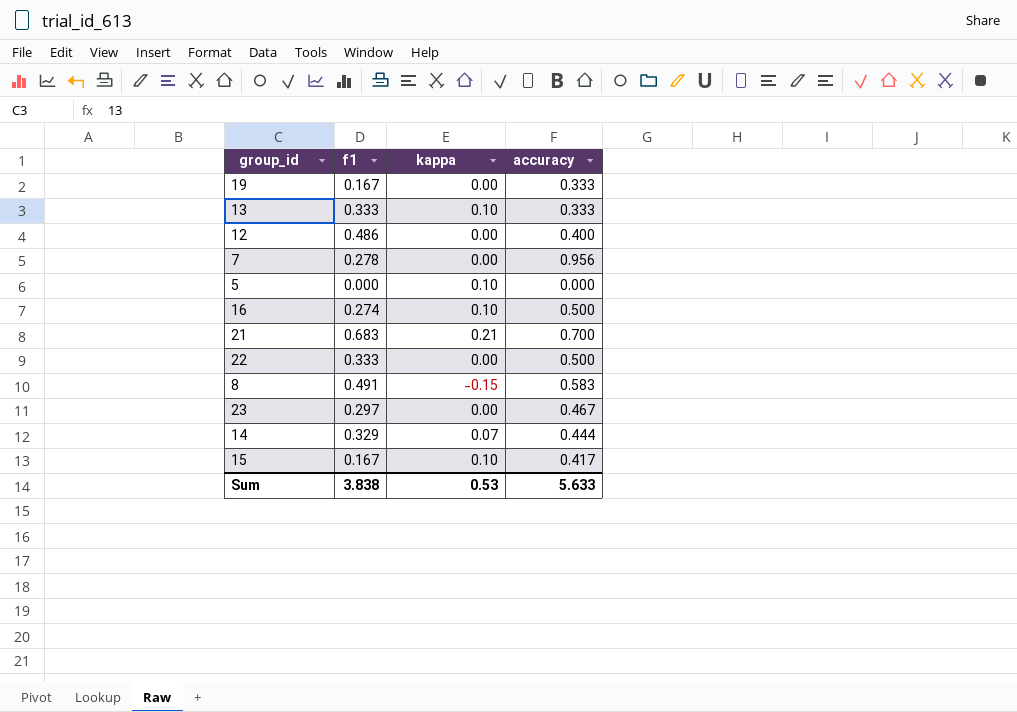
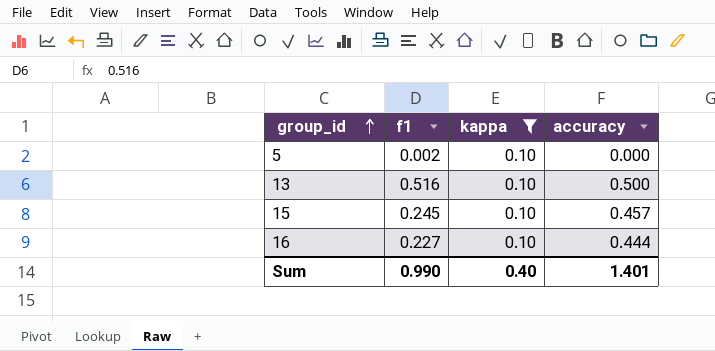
filter: none -> kappa = 0.10
row order: none -> group_id ascending
5 | f1: 0.000 -> 0.002
13 | f1: 0.333 -> 0.516
13 | accuracy: 0.333 -> 0.500
15 | f1: 0.167 -> 0.245
15 | accuracy: 0.417 -> 0.457
16 | f1: 0.274 -> 0.227
16 | accuracy: 0.500 -> 0.444
Sum | f1: 3.838 -> 0.990
Sum | kappa: 0.53 -> 0.40
Sum | accuracy: 5.633 -> 1.401

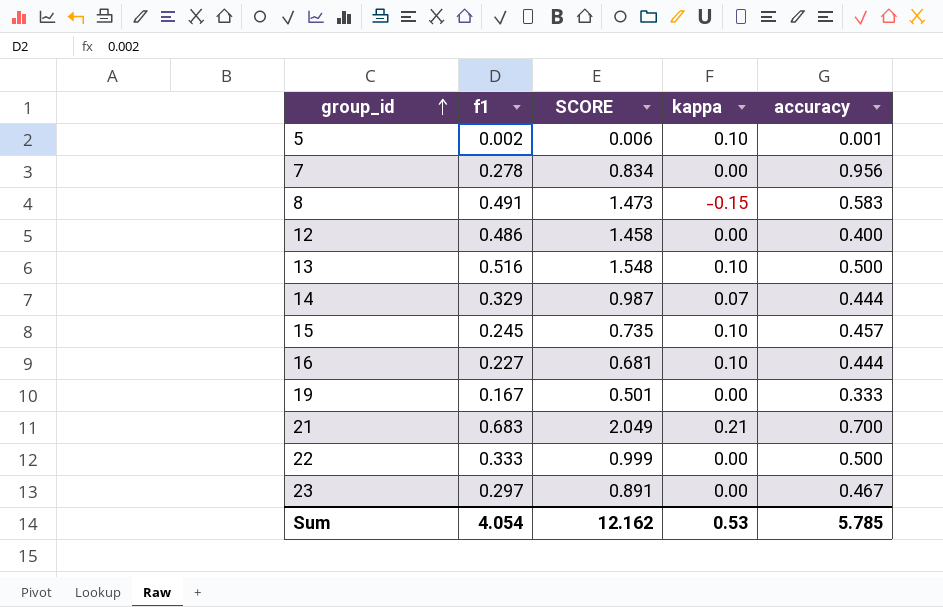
filter: kappa = 0.10 -> none
column SCORE | formula: none -> [f1] * 3
5 | accuracy: 0.000 -> 0.001
Sum | f1: 0.990 -> 4.054
Sum | kappa: 0.40 -> 0.53
Sum | accuracy: 1.401 -> 5.785

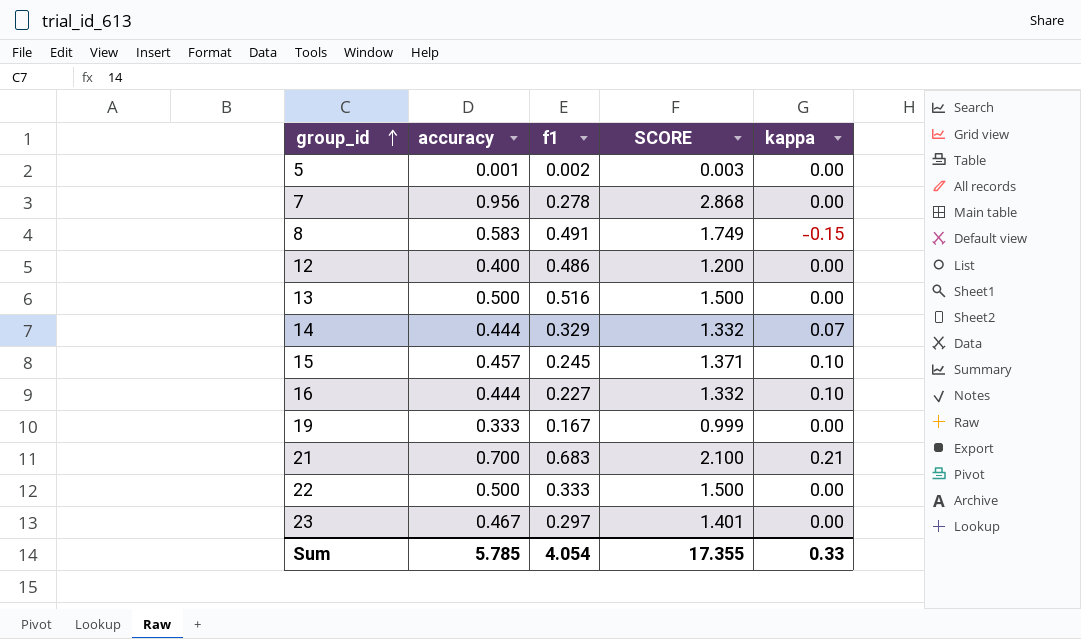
column accuracy | position: 5 -> 2
column SCORE | formula: [f1] * 3 -> [accuracy] * 3
5 | kappa: 0.10 -> 0.00
13 | kappa: 0.10 -> 0.00
Sum | SCORE: 12.162 -> 17.355
Sum | kappa: 0.53 -> 0.33

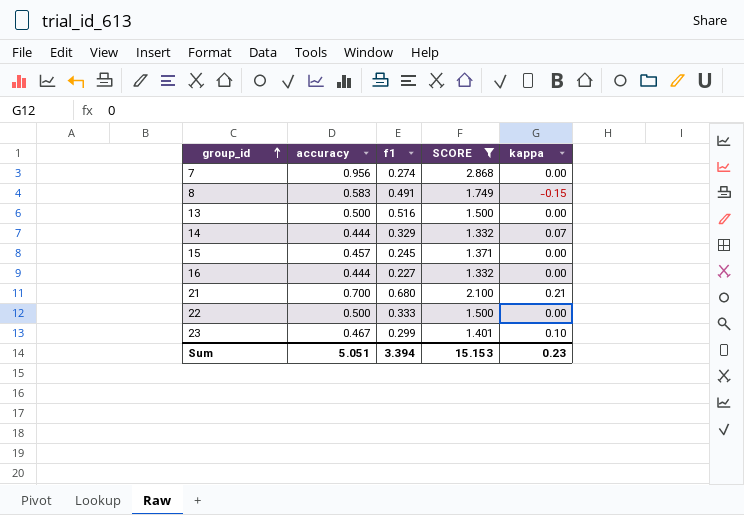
filter: none -> SCORE >= 1.332
7 | f1: 0.278 -> 0.274
15 | kappa: 0.10 -> 0.00
16 | kappa: 0.10 -> 0.00
21 | f1: 0.683 -> 0.680
23 | f1: 0.297 -> 0.299
23 | kappa: 0.00 -> 0.10
Sum | accuracy: 5.785 -> 5.051
Sum | f1: 4.054 -> 3.394
Sum | SCORE: 17.355 -> 15.153
Sum | kappa: 0.33 -> 0.23

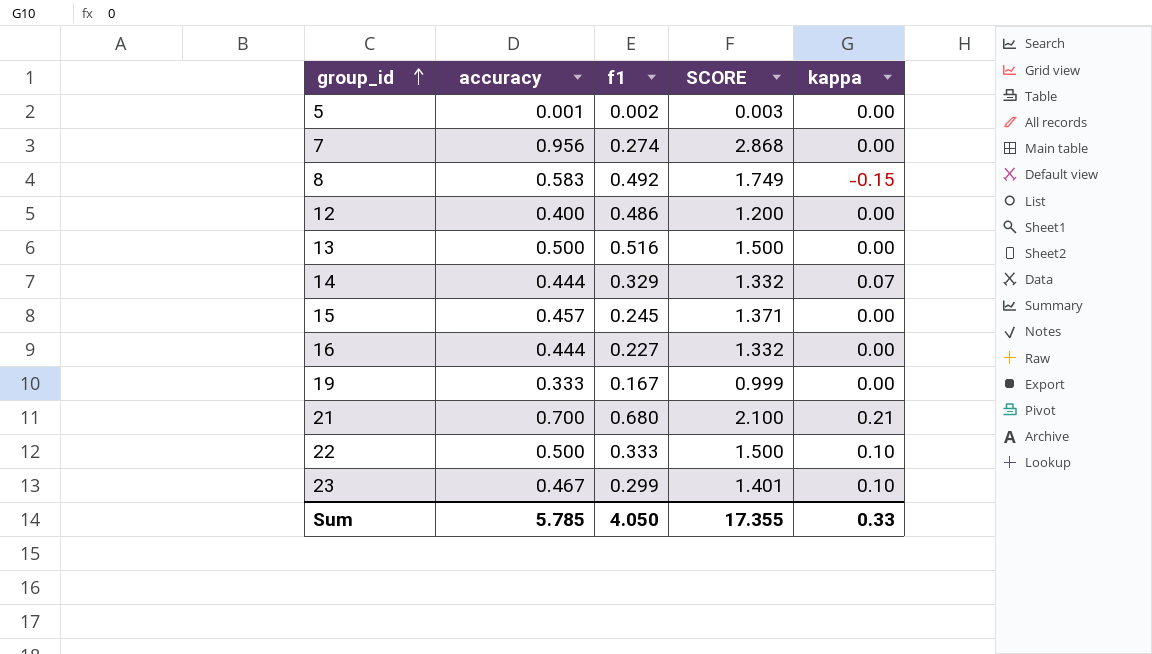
filter: SCORE >= 1.332 -> none
8 | f1: 0.491 -> 0.492
22 | kappa: 0.00 -> 0.10
Sum | accuracy: 5.051 -> 5.785
Sum | f1: 3.394 -> 4.050
Sum | SCORE: 15.153 -> 17.355
Sum | kappa: 0.23 -> 0.33

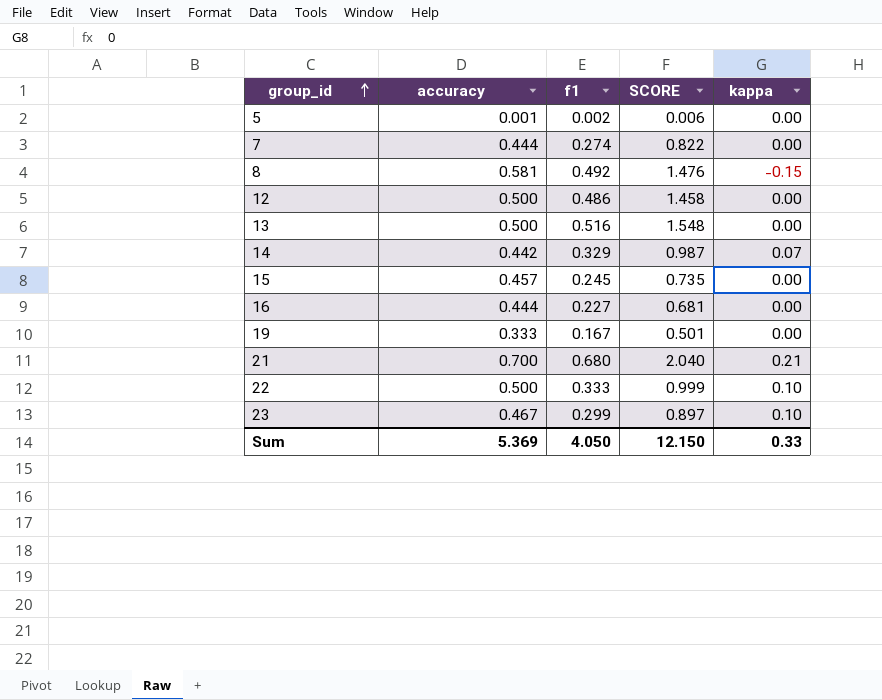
column SCORE | formula: [accuracy] * 3 -> [f1] * 3
7 | accuracy: 0.956 -> 0.444
8 | accuracy: 0.583 -> 0.581
12 | accuracy: 0.400 -> 0.500
14 | accuracy: 0.444 -> 0.442
Sum | accuracy: 5.785 -> 5.369
Sum | SCORE: 17.355 -> 12.150

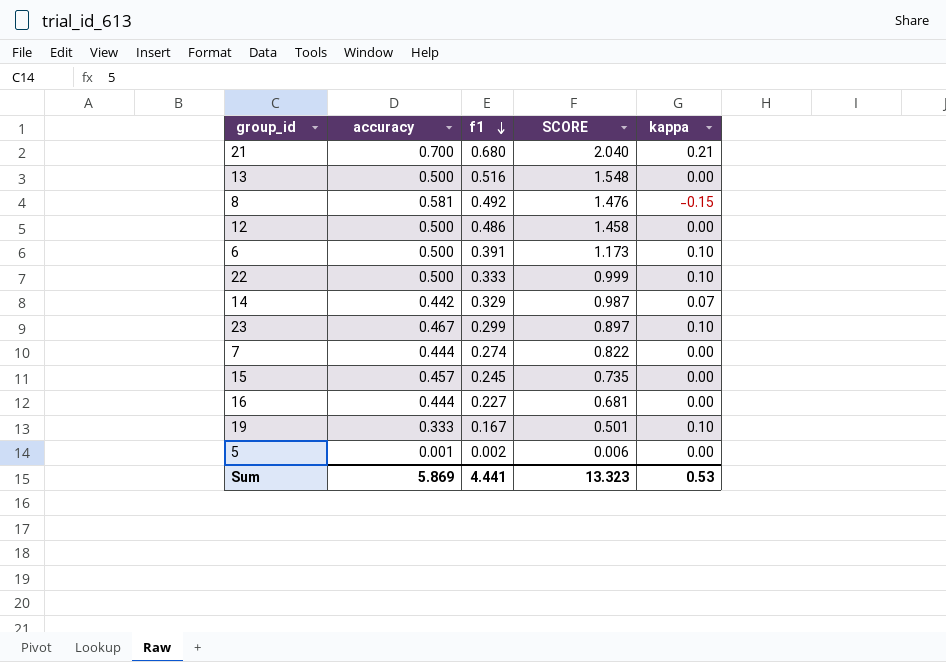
row order: group_id ascending -> f1 descending
row 6: none -> 0.500 | 0.391 | 1.173 | 0.10
19 | kappa: 0.00 -> 0.10
Sum | accuracy: 5.369 -> 5.869
Sum | f1: 4.050 -> 4.441
Sum | SCORE: 12.150 -> 13.323
Sum | kappa: 0.33 -> 0.53

